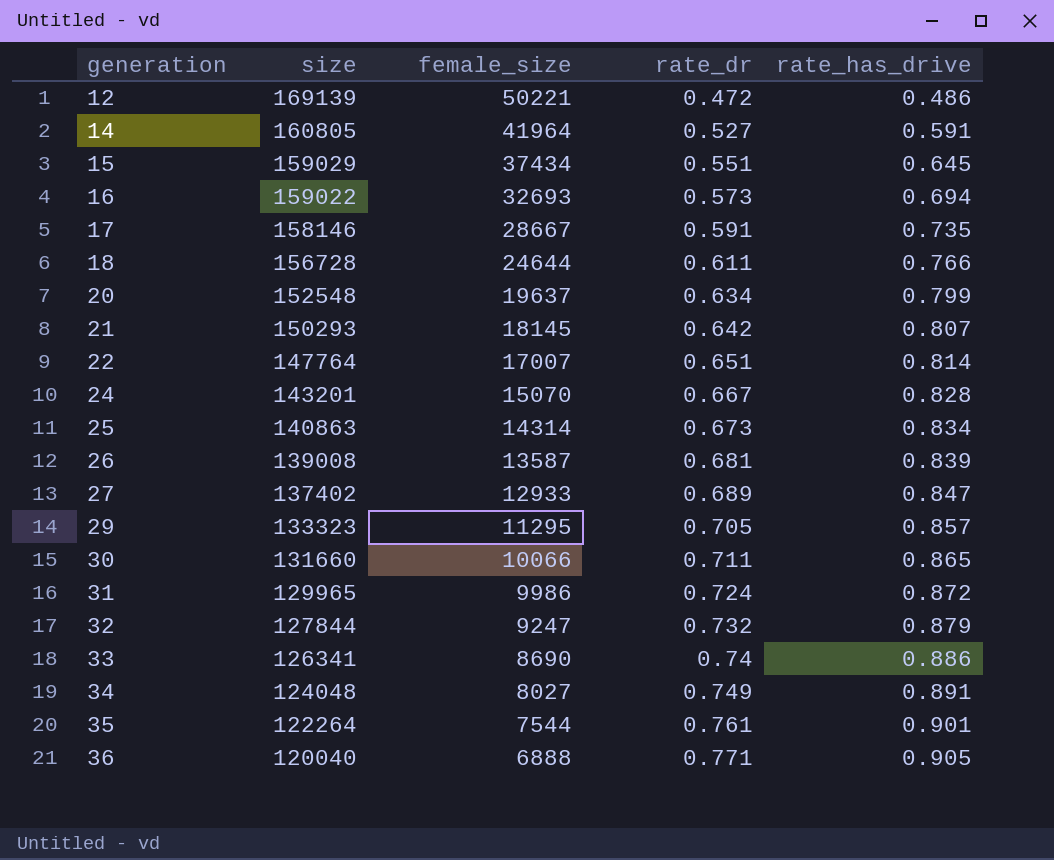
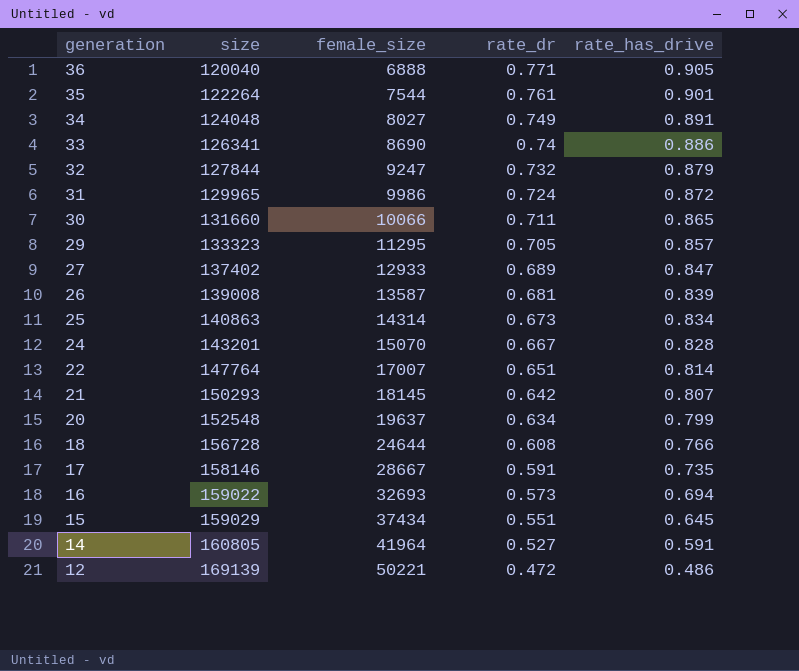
row order: generation ascending -> generation descending
18 | rate_dr: 0.611 -> 0.608

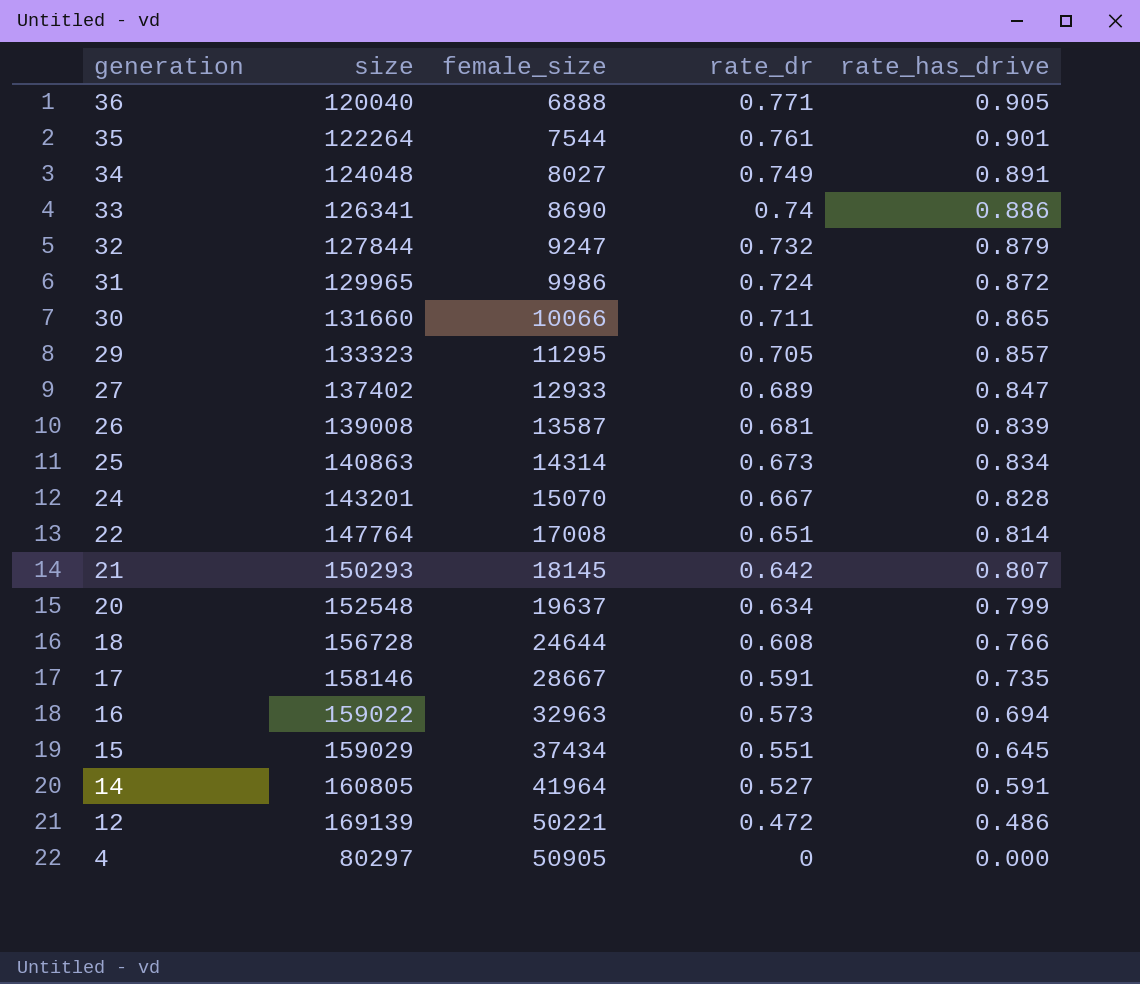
22 | female_size: 17007 -> 17008
16 | female_size: 32693 -> 32963
row 4: none -> 80297 | 50905 | 0 | 0.000

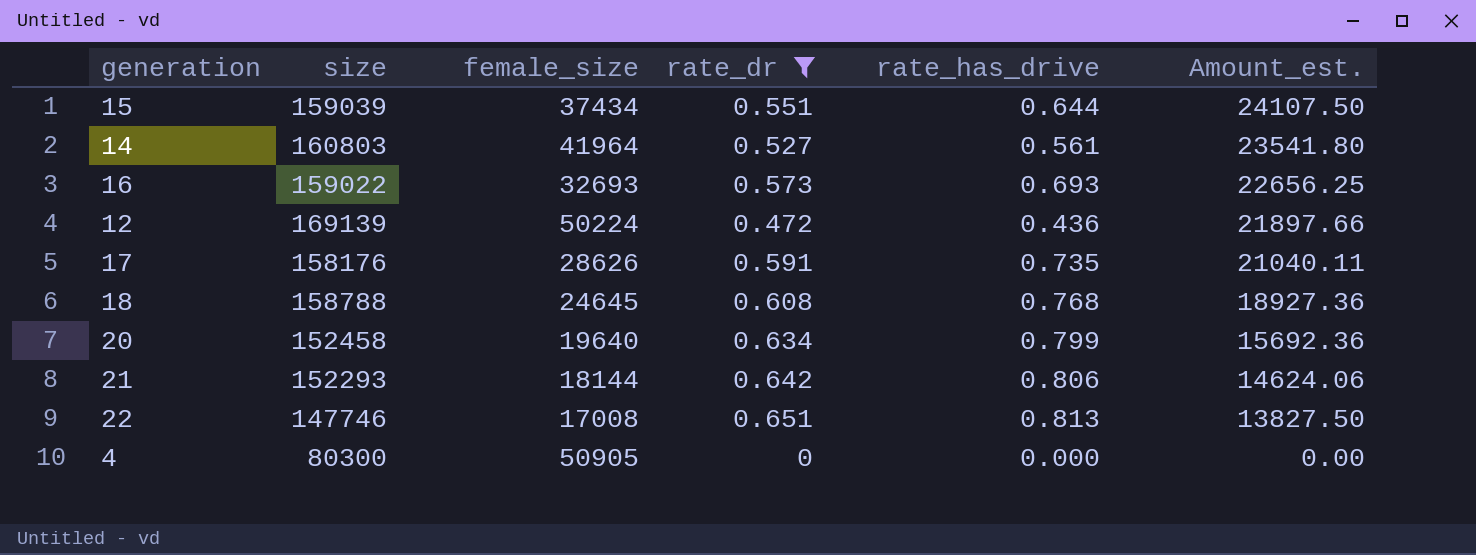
filter: none -> rate_dr <= 0.651
row order: generation descending -> Amount_est. descending
column Amount_est. | formula: none -> [female_size] * [rate_has_drive]
15 | size: 159029 -> 159039
15 | rate_has_drive: 0.645 -> 0.644
14 | size: 160805 -> 160803
14 | rate_has_drive: 0.591 -> 0.561
16 | female_size: 32963 -> 32693
16 | rate_has_drive: 0.694 -> 0.693
12 | female_size: 50221 -> 50224
12 | rate_has_drive: 0.486 -> 0.436
17 | size: 158146 -> 158176
17 | female_size: 28667 -> 28626
18 | size: 156728 -> 158788
18 | female_size: 24644 -> 24645
18 | rate_has_drive: 0.766 -> 0.768
20 | size: 152548 -> 152458
20 | female_size: 19637 -> 19640
21 | size: 150293 -> 152293
21 | female_size: 18145 -> 18144
21 | rate_has_drive: 0.807 -> 0.806
22 | size: 147764 -> 147746
22 | rate_has_drive: 0.814 -> 0.813
4 | size: 80297 -> 80300

